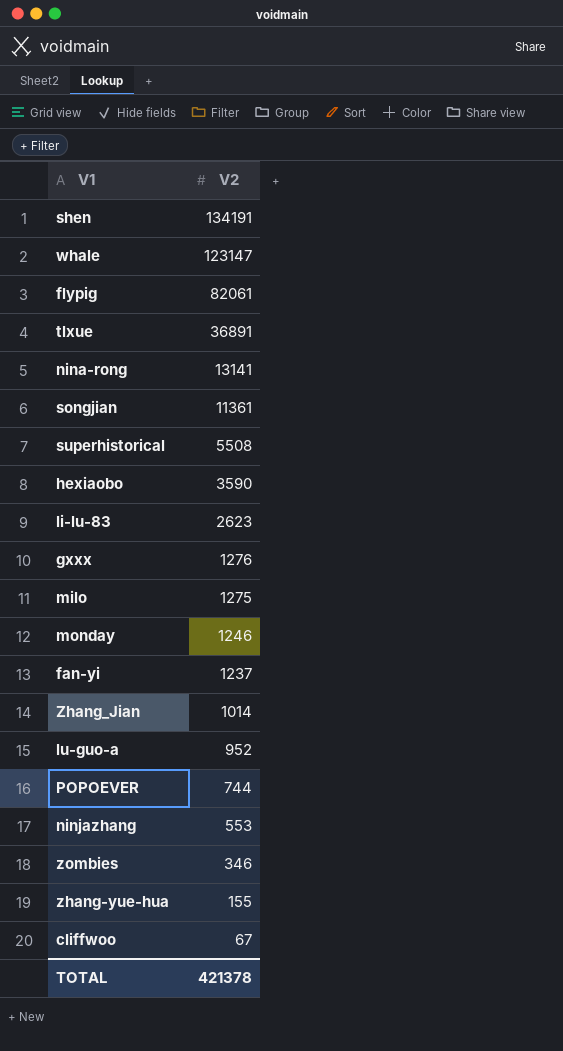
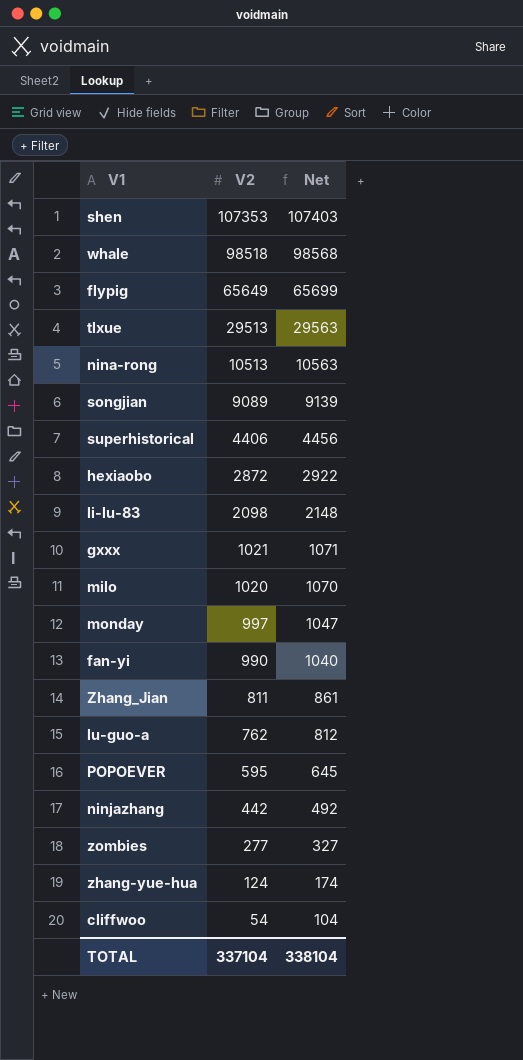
column Net | formula: none -> [V2] + 50
shen | V2: 134191 -> 107353
whale | V2: 123147 -> 98518
flypig | V2: 82061 -> 65649
tlxue | V2: 36891 -> 29513
nina-rong | V2: 13141 -> 10513
songjian | V2: 11361 -> 9089
superhistorical | V2: 5508 -> 4406
hexiaobo | V2: 3590 -> 2872
li-lu-83 | V2: 2623 -> 2098
gxxx | V2: 1276 -> 1021
milo | V2: 1275 -> 1020
monday | V2: 1246 -> 997
fan-yi | V2: 1237 -> 990
Zhang_Jian | V2: 1014 -> 811
lu-guo-a | V2: 952 -> 762
POPOEVER | V2: 744 -> 595
ninjazhang | V2: 553 -> 442
zombies | V2: 346 -> 277
zhang-yue-hua | V2: 155 -> 124
cliffwoo | V2: 67 -> 54
TOTAL | V2: 421378 -> 337104

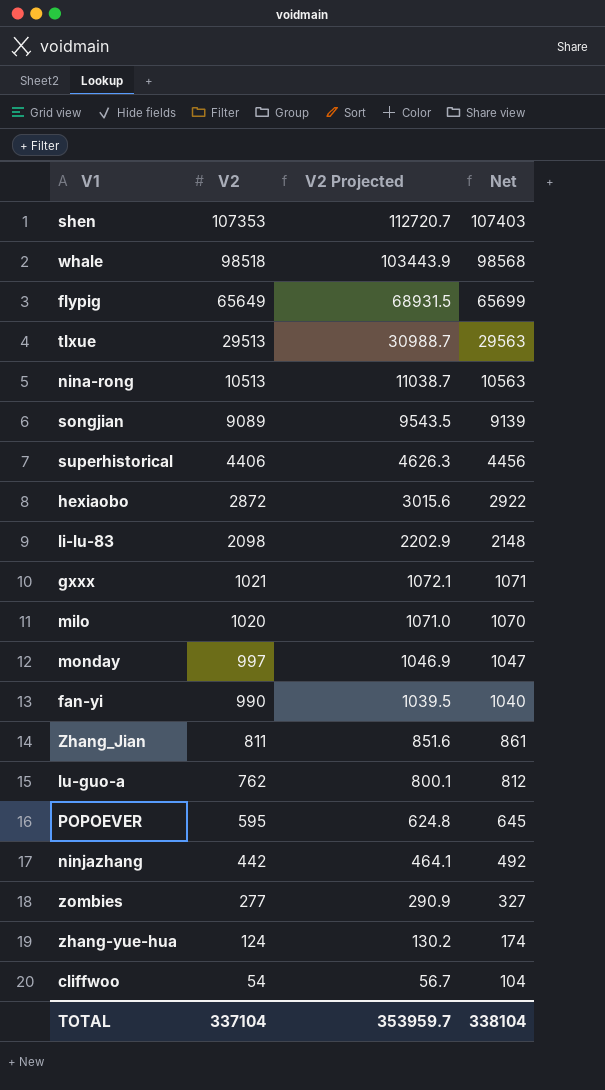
column V2 Projected | formula: none -> [V2] * 1.05

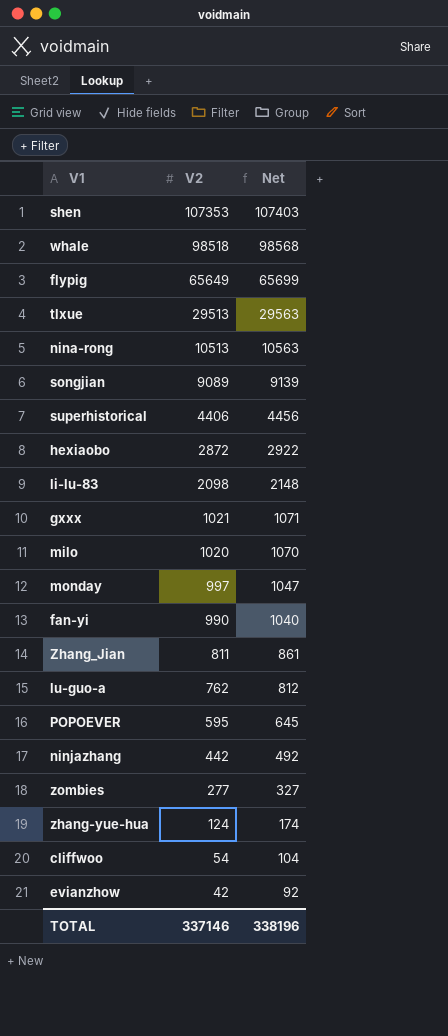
column V2 Projected | formula: [V2] * 1.05 -> none
row evianzhow: none -> 42 | 92
TOTAL | V2: 337104 -> 337146
TOTAL | Net: 338104 -> 338196

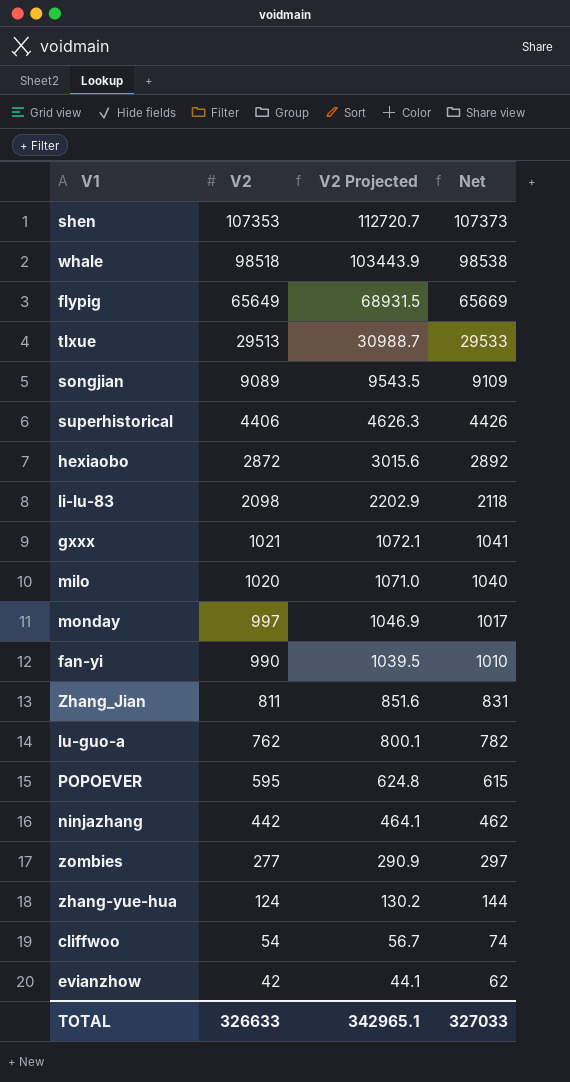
column V2 Projected | formula: none -> [V2] * 1.05
column Net | formula: [V2] + 50 -> [V2] + 20
row nina-rong: 10513 | 10563 -> none
TOTAL | V2: 337146 -> 326633
TOTAL | Net: 338196 -> 327033

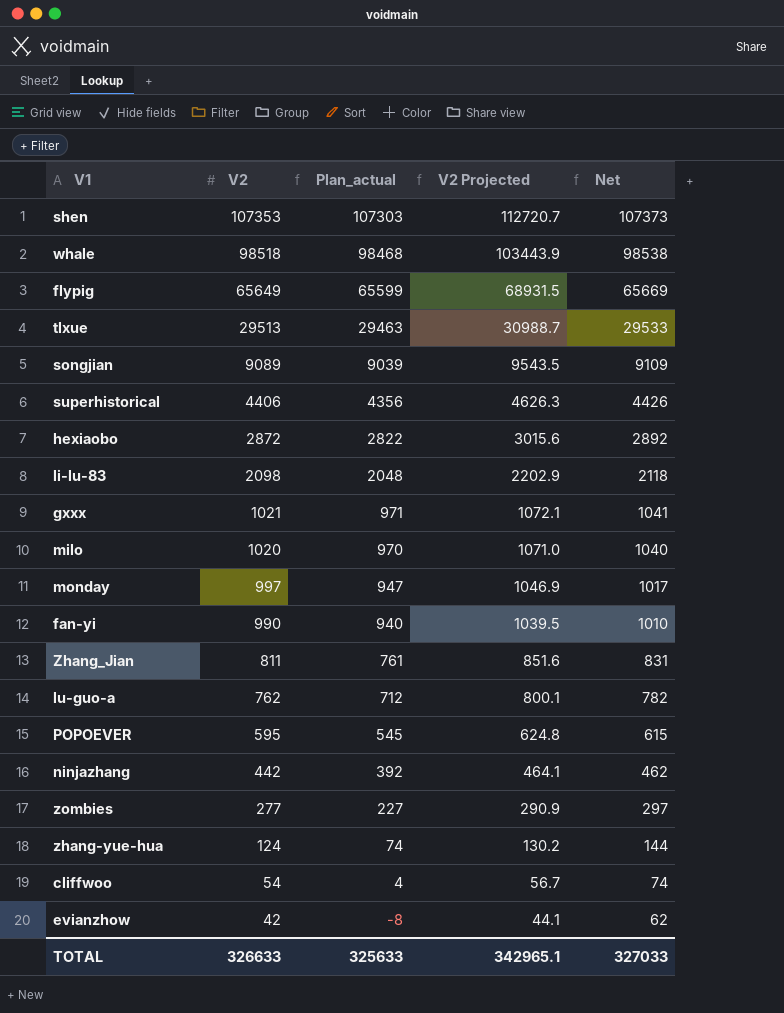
column Plan_actual | formula: none -> [V2] - 50

